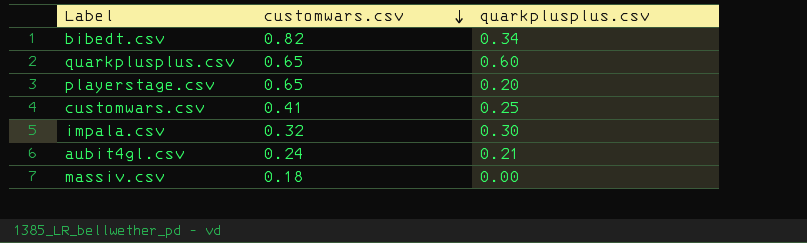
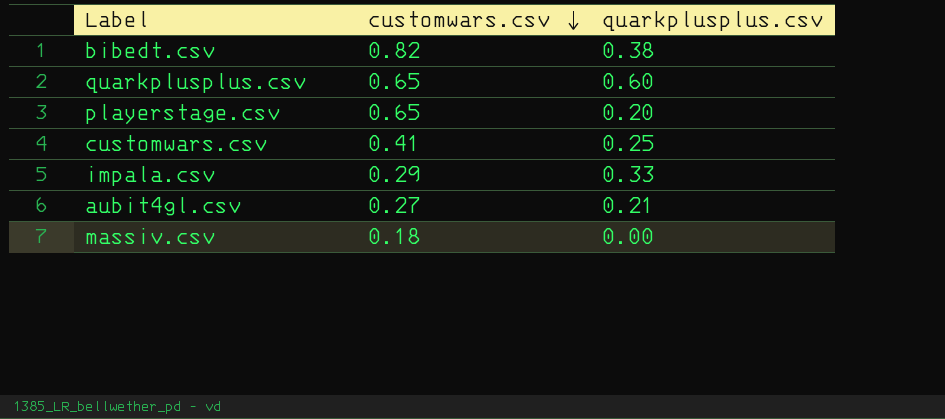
bibedt.csv | quarkplusplus.csv: 0.34 -> 0.38
impala.csv | customwars.csv: 0.32 -> 0.29
impala.csv | quarkplusplus.csv: 0.30 -> 0.33
aubit4gl.csv | customwars.csv: 0.24 -> 0.27

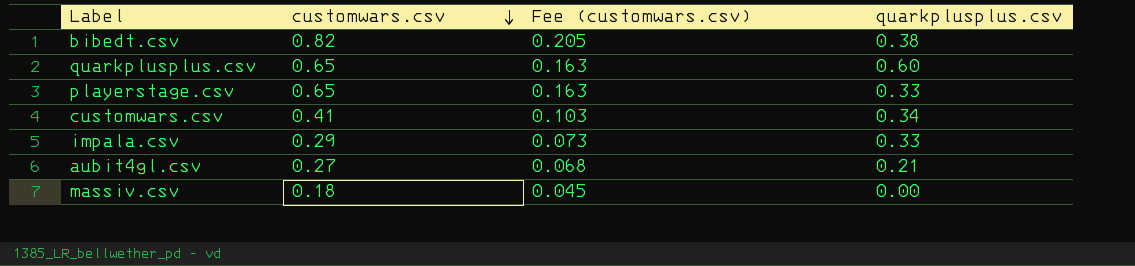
column Fee (customwars.csv) | formula: none -> [customwars.csv] * 0.25
playerstage.csv | quarkplusplus.csv: 0.20 -> 0.33
customwars.csv | quarkplusplus.csv: 0.25 -> 0.34

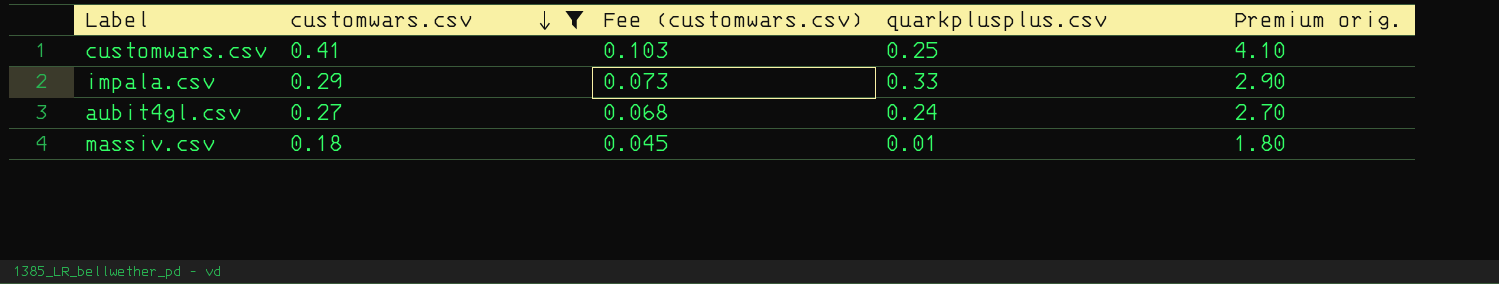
filter: none -> customwars.csv <= 0.41
column Premium orig. | formula: none -> [customwars.csv] * 10
customwars.csv | quarkplusplus.csv: 0.34 -> 0.25
aubit4gl.csv | quarkplusplus.csv: 0.21 -> 0.24
massiv.csv | quarkplusplus.csv: 0.00 -> 0.01

